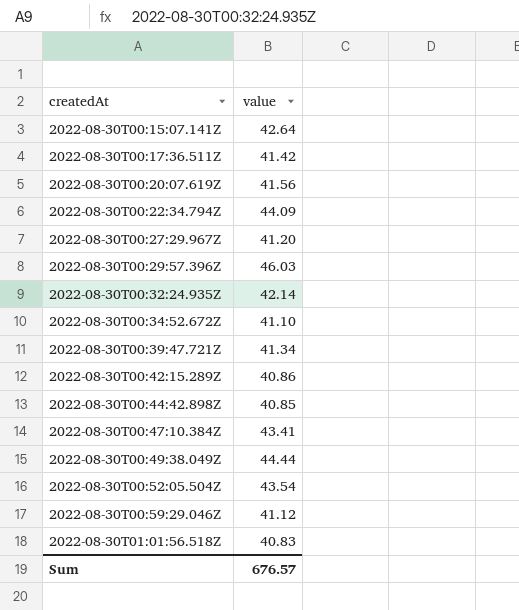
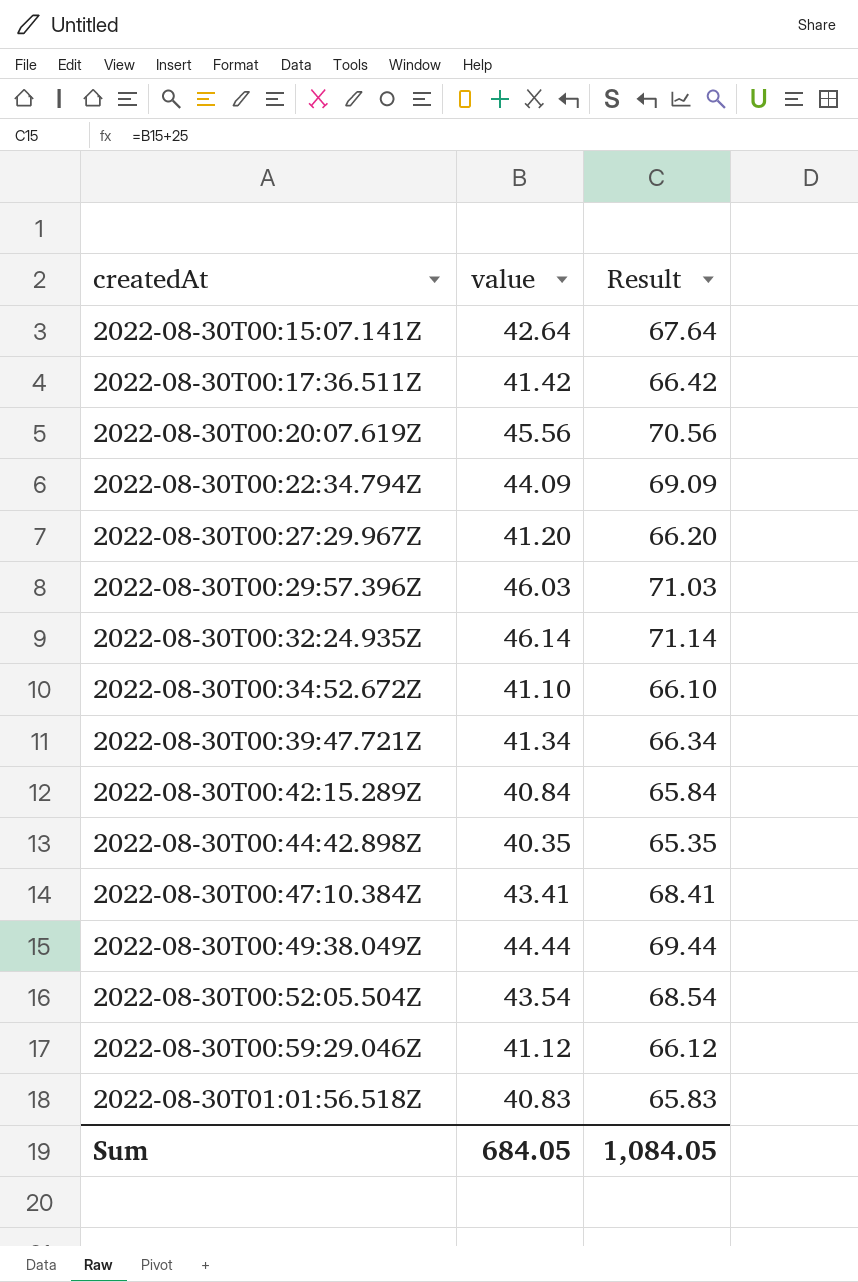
column Result | formula: none -> [value] + 25
2022-08-30T00:20:07.619Z | value: 41.56 -> 45.56
2022-08-30T00:32:24.935Z | value: 42.14 -> 46.14
2022-08-30T00:42:15.289Z | value: 40.86 -> 40.84
2022-08-30T00:44:42.898Z | value: 40.85 -> 40.35
Sum | value: 676.57 -> 684.05

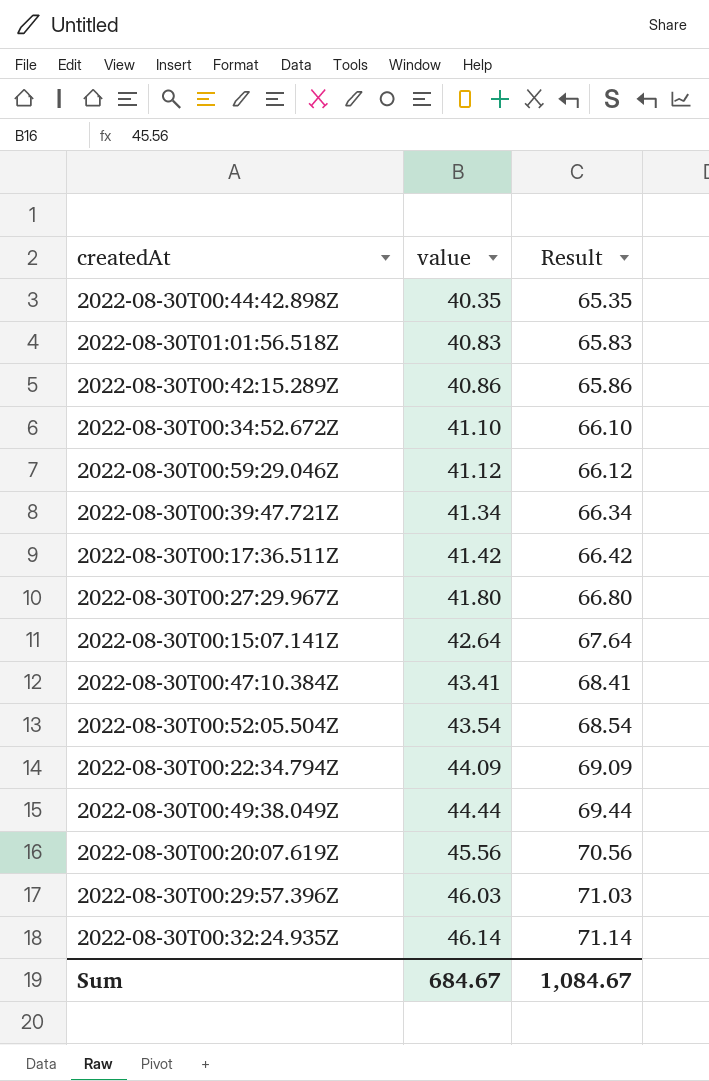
row order: createdAt ascending -> value ascending
2022-08-30T00:42:15.289Z | value: 40.84 -> 40.86
2022-08-30T00:42:15.289Z | Result: 65.84 -> 65.86
2022-08-30T00:27:29.967Z | value: 41.20 -> 41.80
2022-08-30T00:27:29.967Z | Result: 66.20 -> 66.80
Sum | value: 684.05 -> 684.67
Sum | Result: 1,084.05 -> 1,084.67

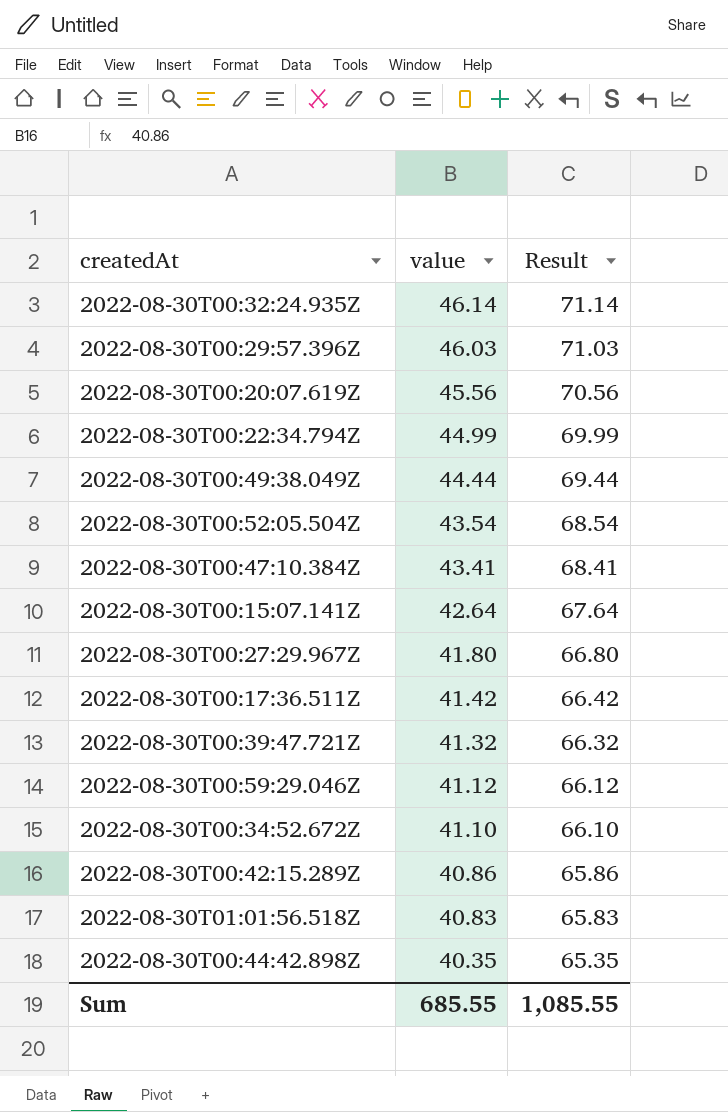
row order: value ascending -> value descending
2022-08-30T00:22:34.794Z | value: 44.09 -> 44.99
2022-08-30T00:22:34.794Z | Result: 69.09 -> 69.99
2022-08-30T00:39:47.721Z | value: 41.34 -> 41.32
2022-08-30T00:39:47.721Z | Result: 66.34 -> 66.32
Sum | value: 684.67 -> 685.55
Sum | Result: 1,084.67 -> 1,085.55

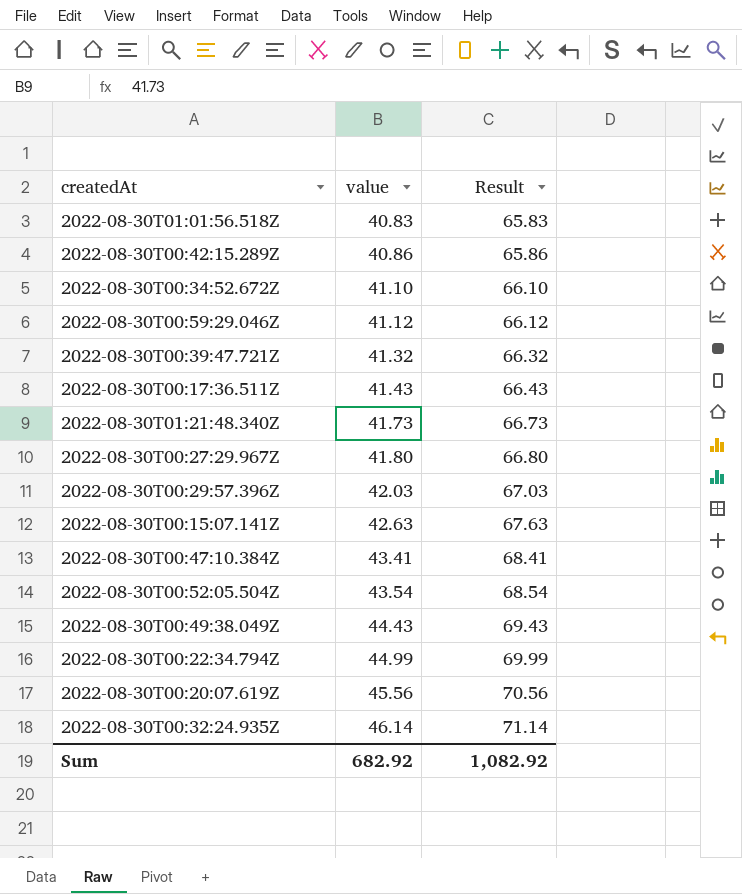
row order: value descending -> value ascending
row 2022-08-30T00:44:42.898Z: 40.35 | 65.35 -> none
2022-08-30T00:17:36.511Z | value: 41.42 -> 41.43
2022-08-30T00:17:36.511Z | Result: 66.42 -> 66.43
row 2022-08-30T01:21:48.340Z: none -> 41.73 | 66.73
2022-08-30T00:29:57.396Z | value: 46.03 -> 42.03
2022-08-30T00:29:57.396Z | Result: 71.03 -> 67.03
2022-08-30T00:15:07.141Z | value: 42.64 -> 42.63
2022-08-30T00:15:07.141Z | Result: 67.64 -> 67.63
2022-08-30T00:49:38.049Z | value: 44.44 -> 44.43
2022-08-30T00:49:38.049Z | Result: 69.44 -> 69.43
Sum | value: 685.55 -> 682.92
Sum | Result: 1,085.55 -> 1,082.92

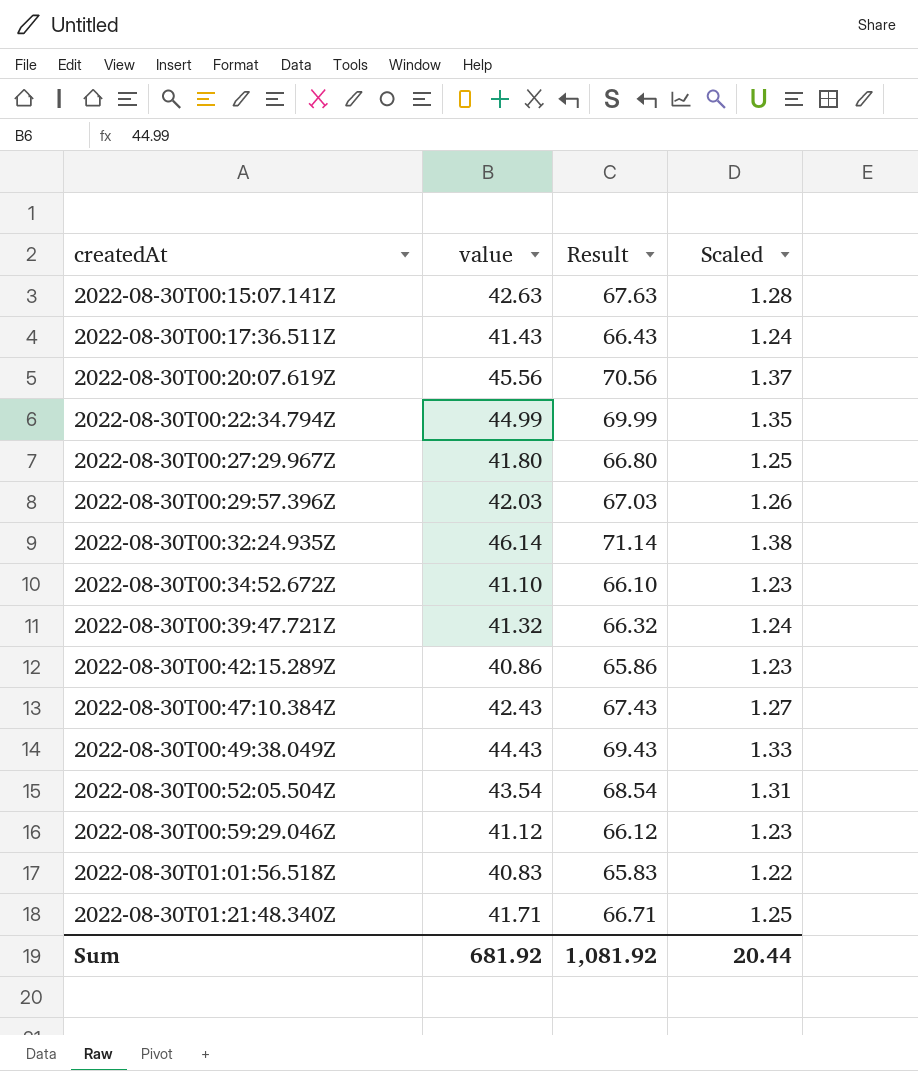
row order: value ascending -> createdAt ascending
column Scaled | formula: none -> [value] * 0.03
2022-08-30T00:47:10.384Z | value: 43.41 -> 42.43
2022-08-30T00:47:10.384Z | Result: 68.41 -> 67.43
2022-08-30T01:21:48.340Z | value: 41.73 -> 41.71
2022-08-30T01:21:48.340Z | Result: 66.73 -> 66.71
Sum | value: 682.92 -> 681.92
Sum | Result: 1,082.92 -> 1,081.92

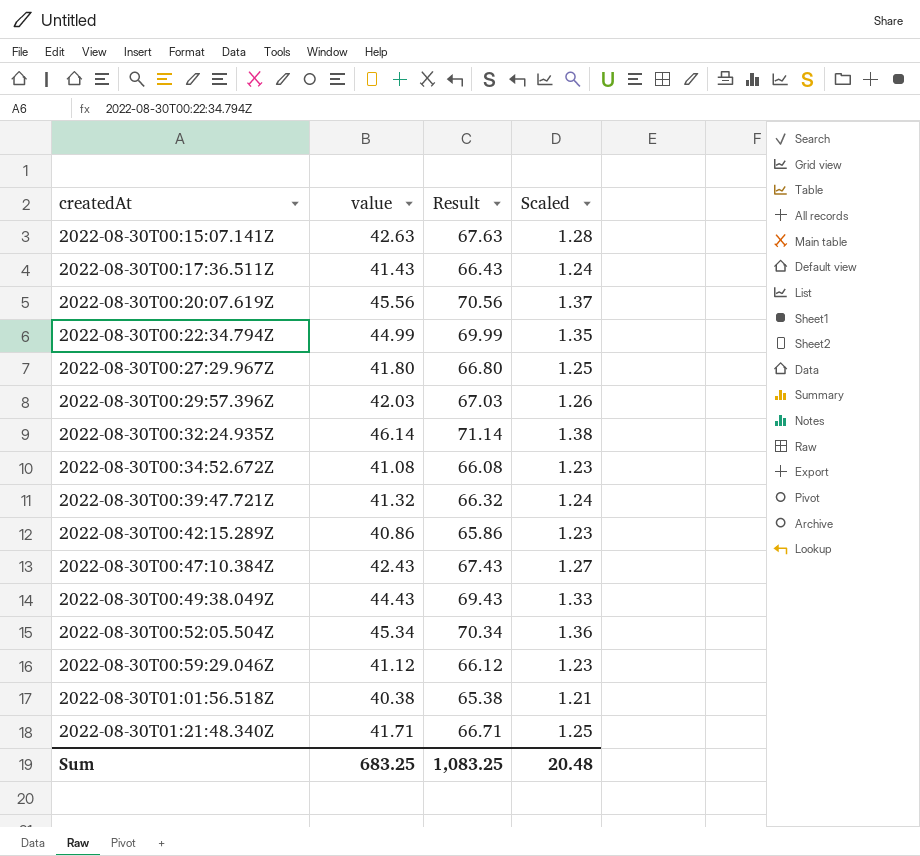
2022-08-30T00:34:52.672Z | value: 41.10 -> 41.08
2022-08-30T00:34:52.672Z | Result: 66.10 -> 66.08
2022-08-30T00:52:05.504Z | value: 43.54 -> 45.34
2022-08-30T00:52:05.504Z | Result: 68.54 -> 70.34
2022-08-30T00:52:05.504Z | Scaled: 1.31 -> 1.36
2022-08-30T01:01:56.518Z | value: 40.83 -> 40.38
2022-08-30T01:01:56.518Z | Result: 65.83 -> 65.38
2022-08-30T01:01:56.518Z | Scaled: 1.22 -> 1.21
Sum | value: 681.92 -> 683.25
Sum | Result: 1,081.92 -> 1,083.25
Sum | Scaled: 20.44 -> 20.48

